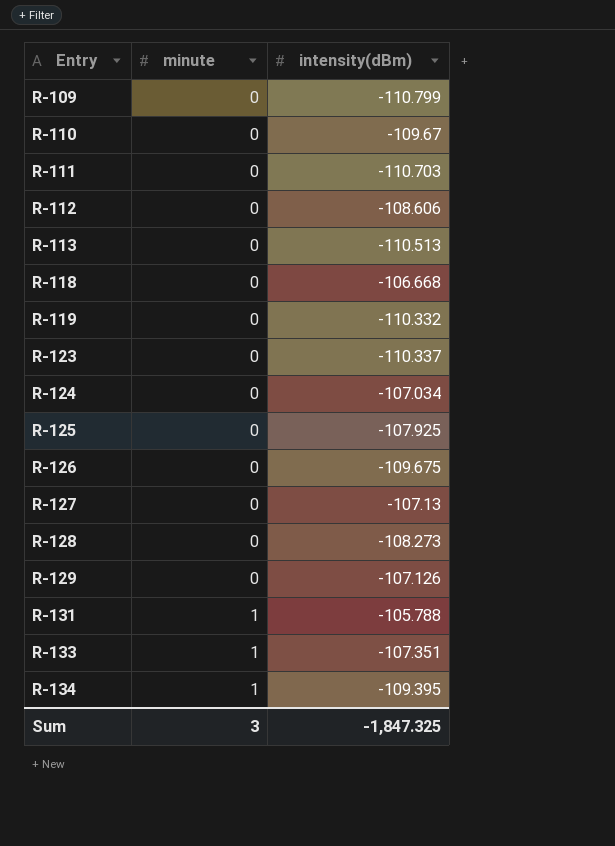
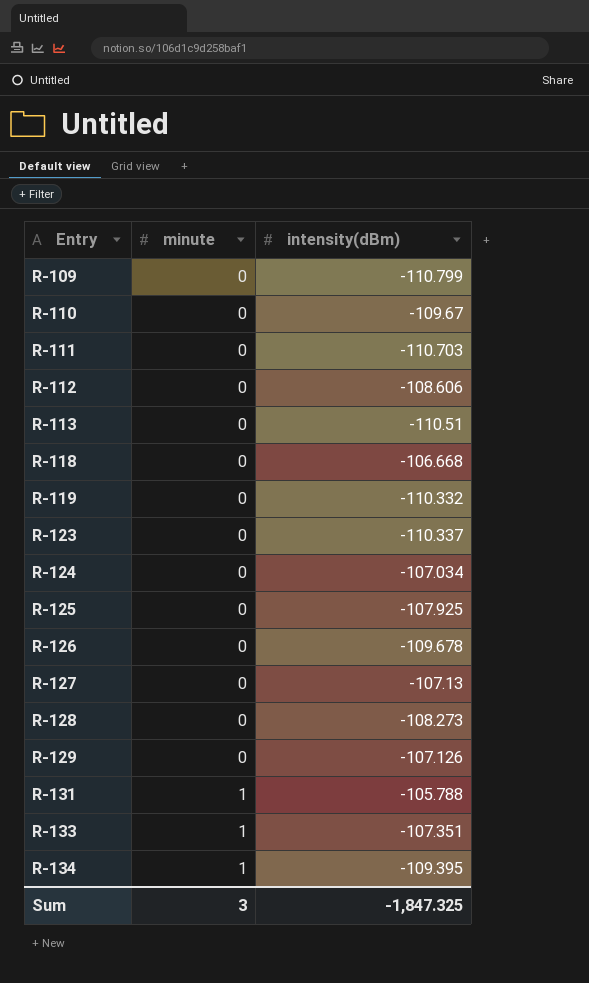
R-113 | intensity(dBm): -110.513 -> -110.51
R-126 | intensity(dBm): -109.675 -> -109.678

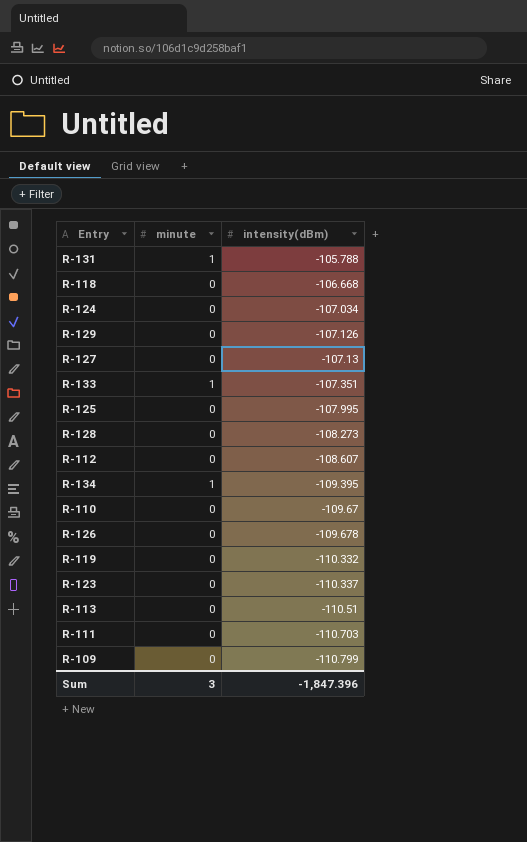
row order: Entry ascending -> intensity(dBm) descending
R-125 | intensity(dBm): -107.925 -> -107.995
R-112 | intensity(dBm): -108.606 -> -108.607
Sum | intensity(dBm): -1,847.325 -> -1,847.396

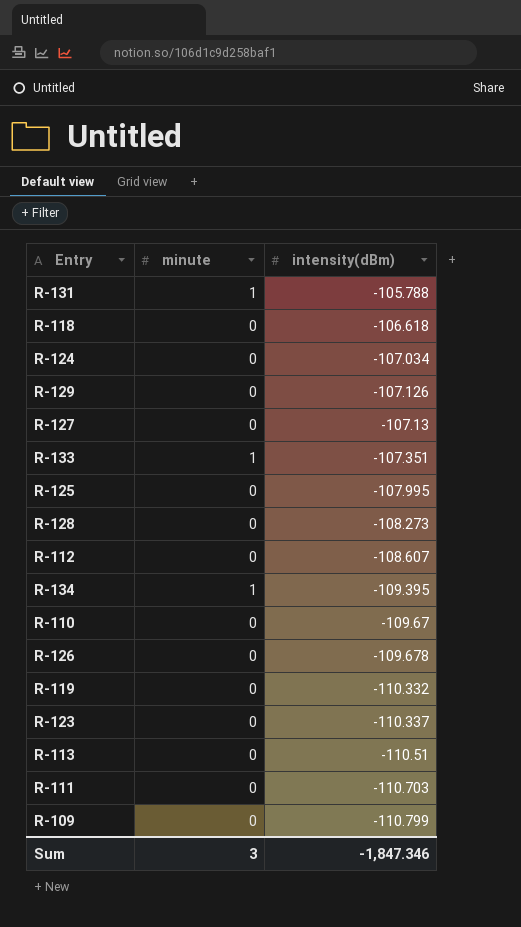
R-118 | intensity(dBm): -106.668 -> -106.618
Sum | intensity(dBm): -1,847.396 -> -1,847.346

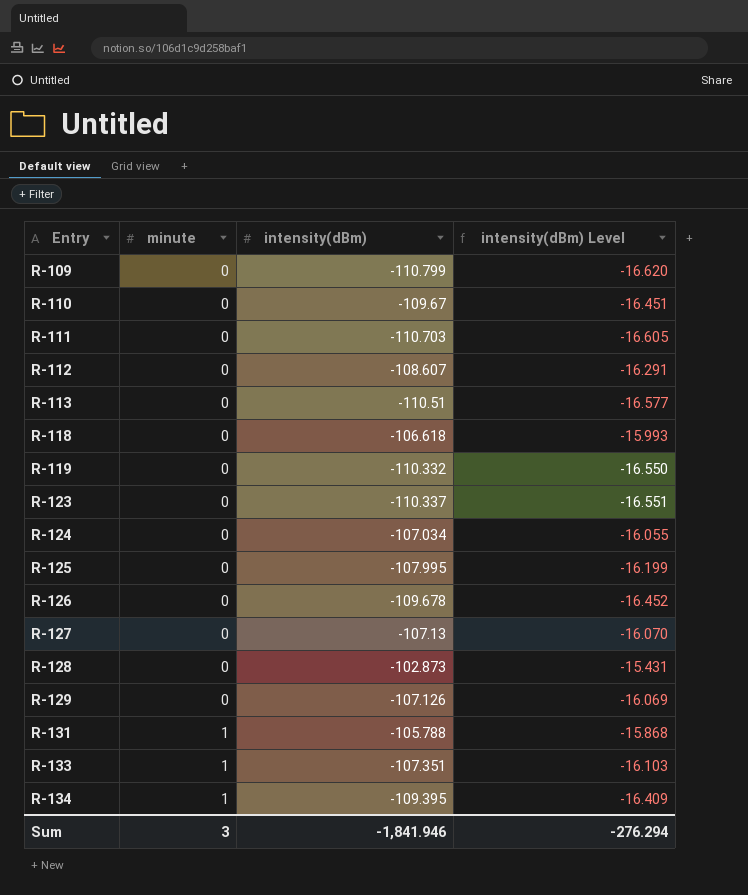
row order: intensity(dBm) descending -> Entry ascending
column intensity(dBm) Level | formula: none -> [intensity(dBm)] * 0.15
R-128 | intensity(dBm): -108.273 -> -102.873
Sum | intensity(dBm): -1,847.346 -> -1,841.946

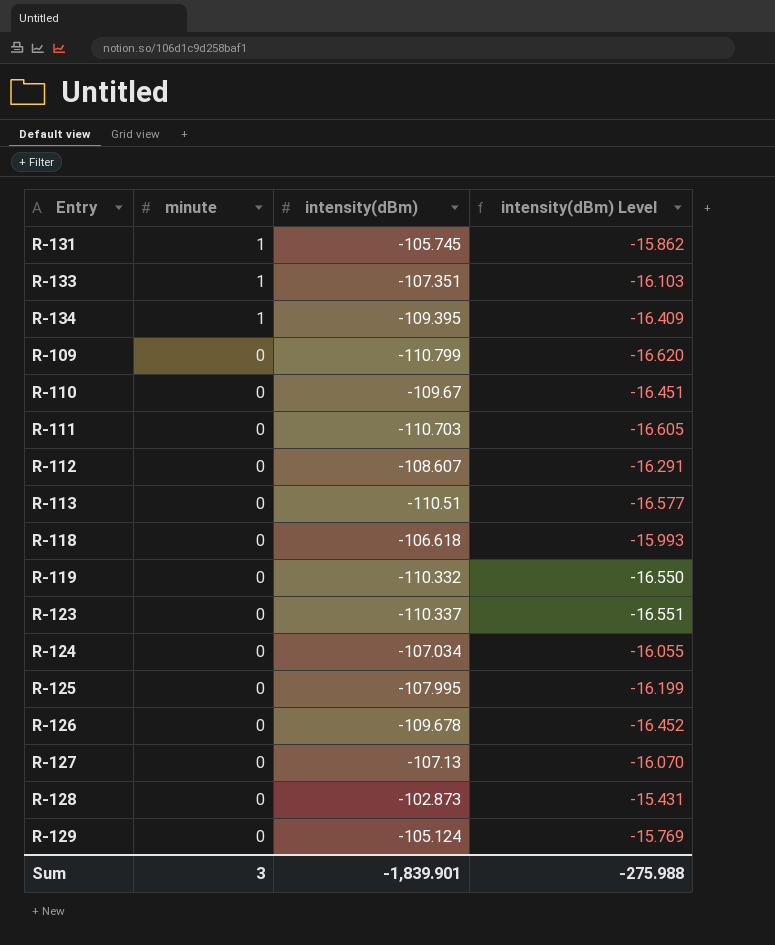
row order: Entry ascending -> minute descending
R-131 | intensity(dBm): -105.788 -> -105.745
R-131 | intensity(dBm) Level: -15.868 -> -15.862
R-129 | intensity(dBm): -107.126 -> -105.124
R-129 | intensity(dBm) Level: -16.069 -> -15.769
Sum | intensity(dBm): -1,841.946 -> -1,839.901
Sum | intensity(dBm) Level: -276.294 -> -275.988

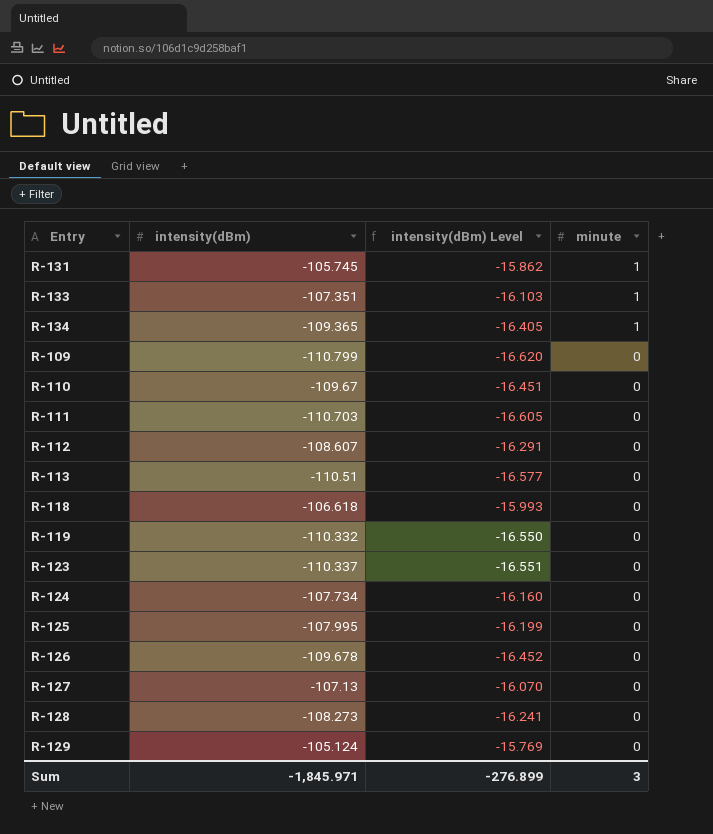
column minute | position: 2 -> 4
R-134 | intensity(dBm): -109.395 -> -109.365
R-134 | intensity(dBm) Level: -16.409 -> -16.405
R-124 | intensity(dBm): -107.034 -> -107.734
R-124 | intensity(dBm) Level: -16.055 -> -16.160
R-128 | intensity(dBm): -102.873 -> -108.273
R-128 | intensity(dBm) Level: -15.431 -> -16.241
Sum | intensity(dBm): -1,839.901 -> -1,845.971
Sum | intensity(dBm) Level: -275.988 -> -276.899

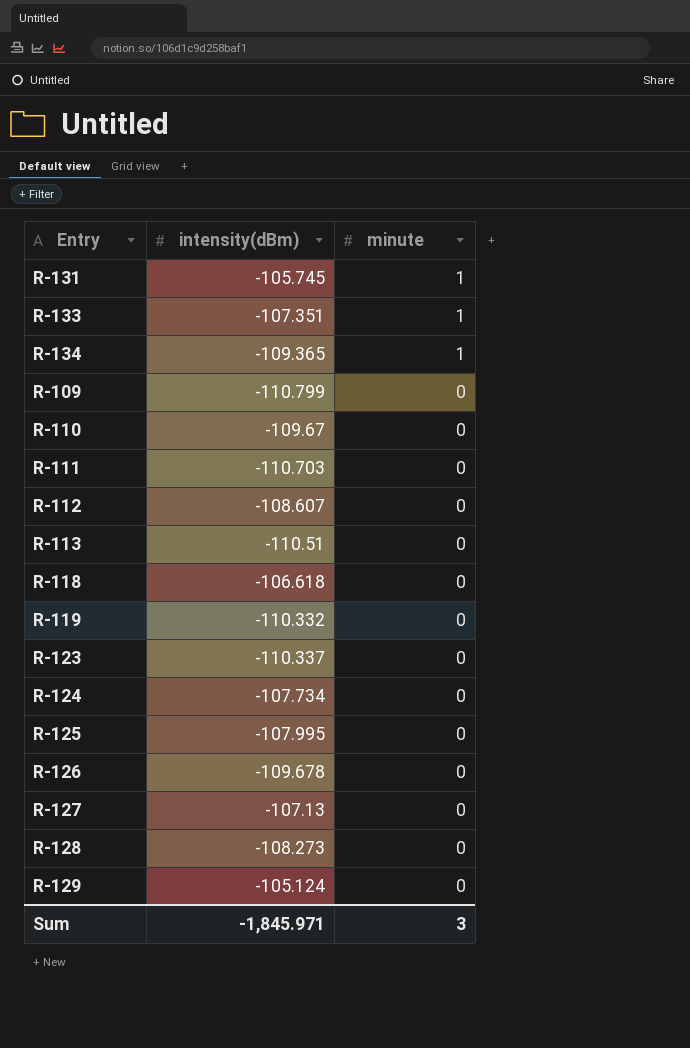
column intensity(dBm) Level | formula: [intensity(dBm)] * 0.15 -> none

